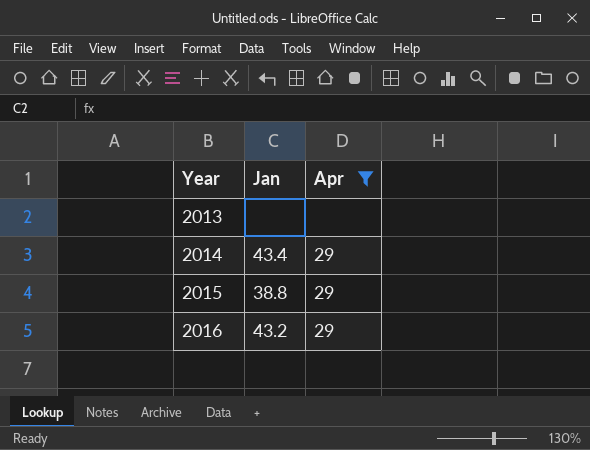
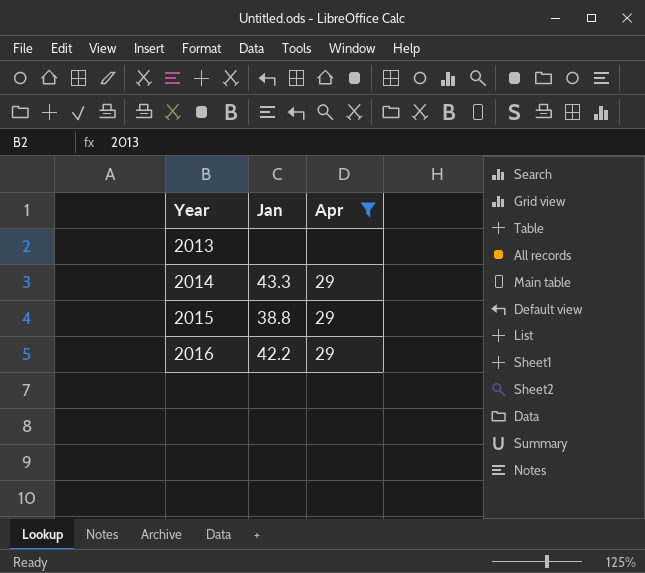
2014 | Jan: 43.4 -> 43.3
2016 | Jan: 43.2 -> 42.2

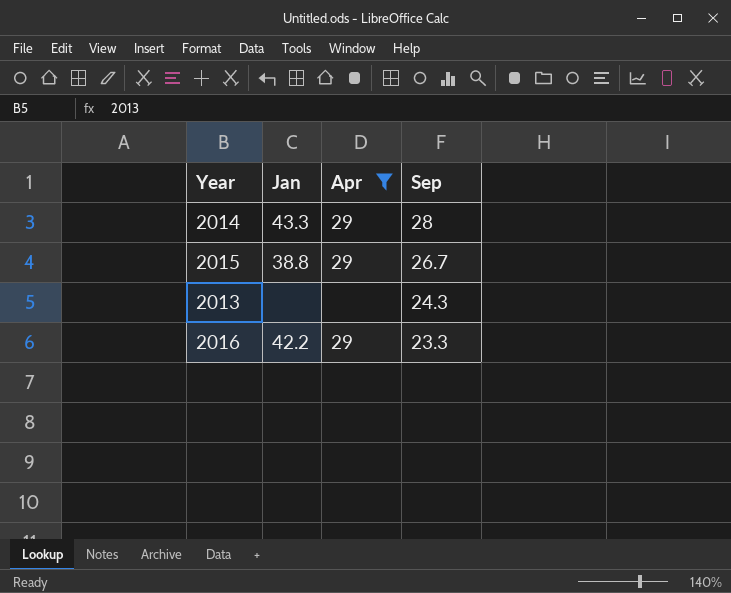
row order: Year ascending -> Sep descending
column Sep | position: none -> 4

